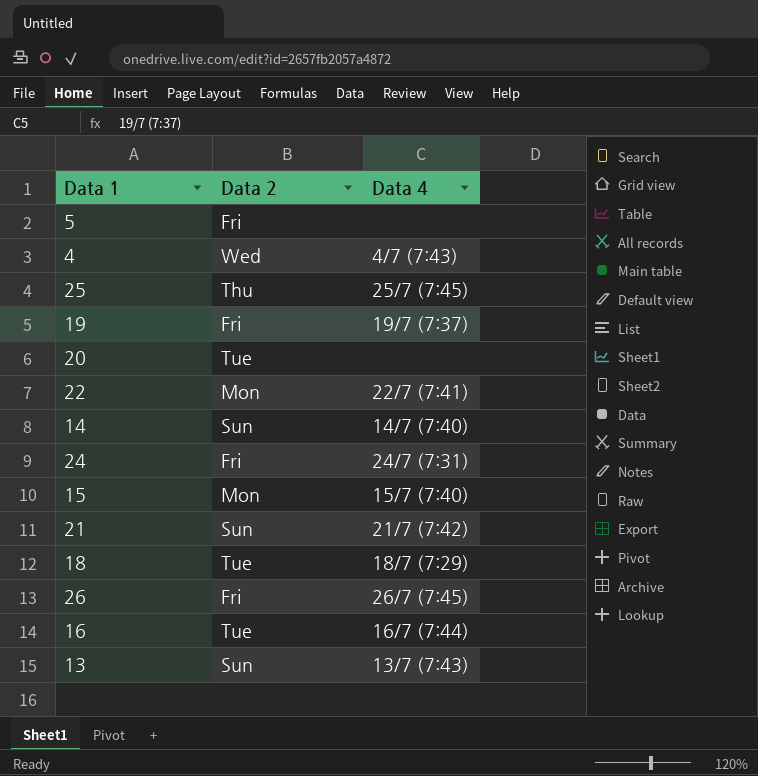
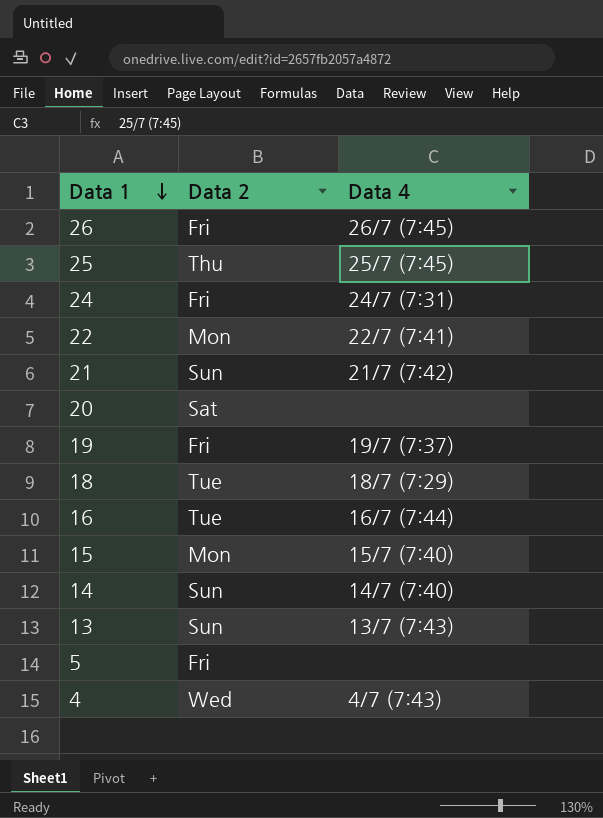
row order: none -> Data 1 descending
20 | Data 2: Tue -> Sat

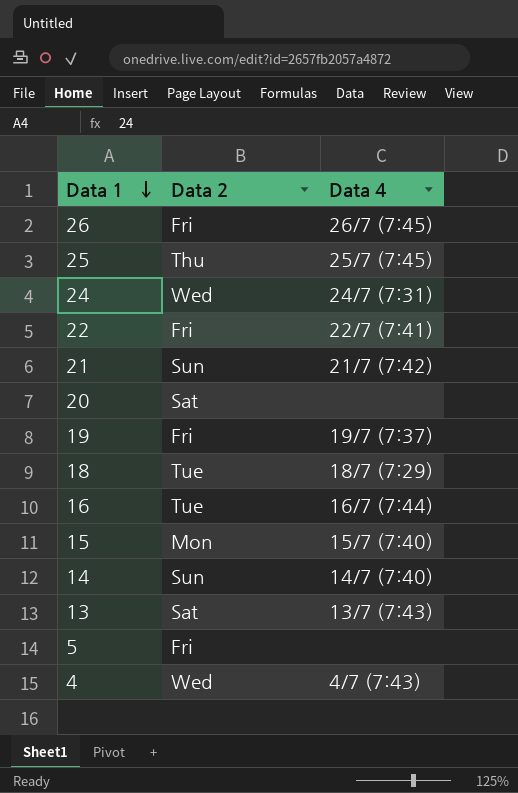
24 | Data 2: Fri -> Wed
22 | Data 2: Mon -> Fri
13 | Data 2: Sun -> Sat

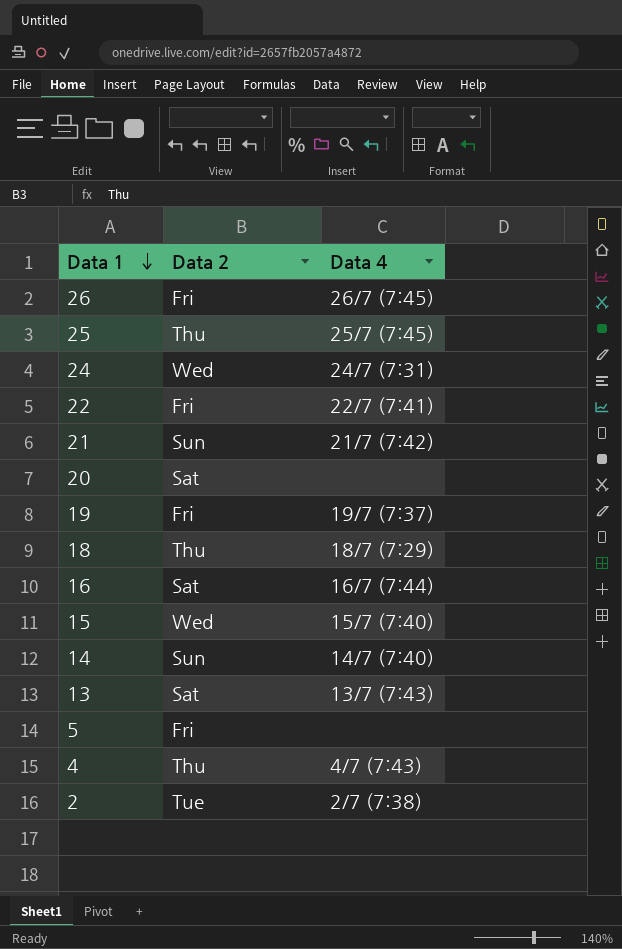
18 | Data 2: Tue -> Thu
16 | Data 2: Tue -> Sat
15 | Data 2: Mon -> Wed
4 | Data 2: Wed -> Thu
row 2: none -> Tue | 2/7 (7:38)

